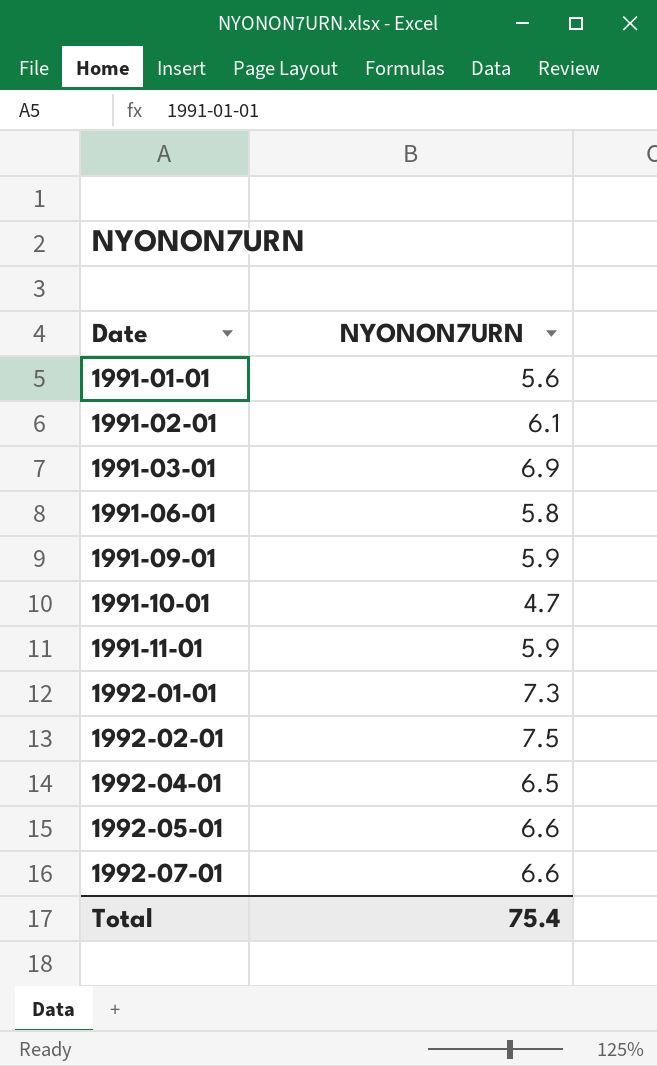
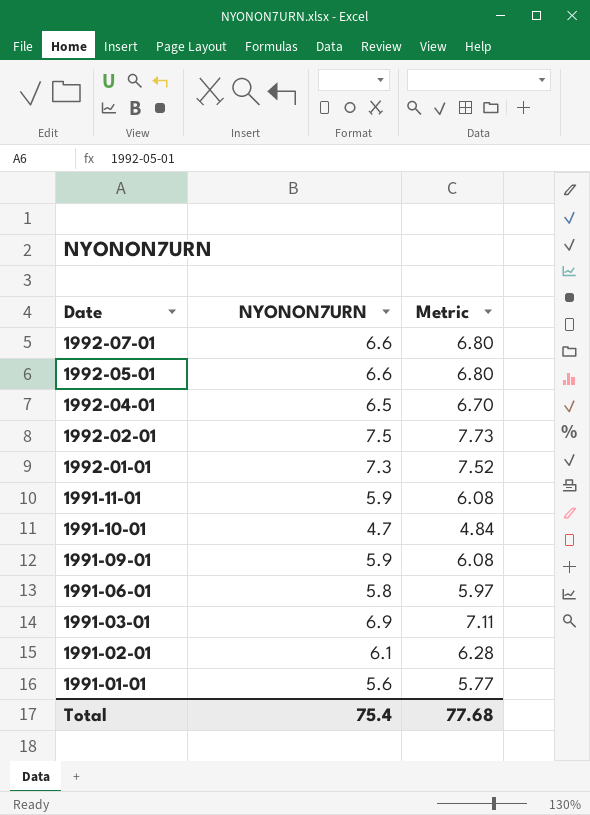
row order: Date ascending -> Date descending
column Metric | formula: none -> [NYONON7URN] * 1.03

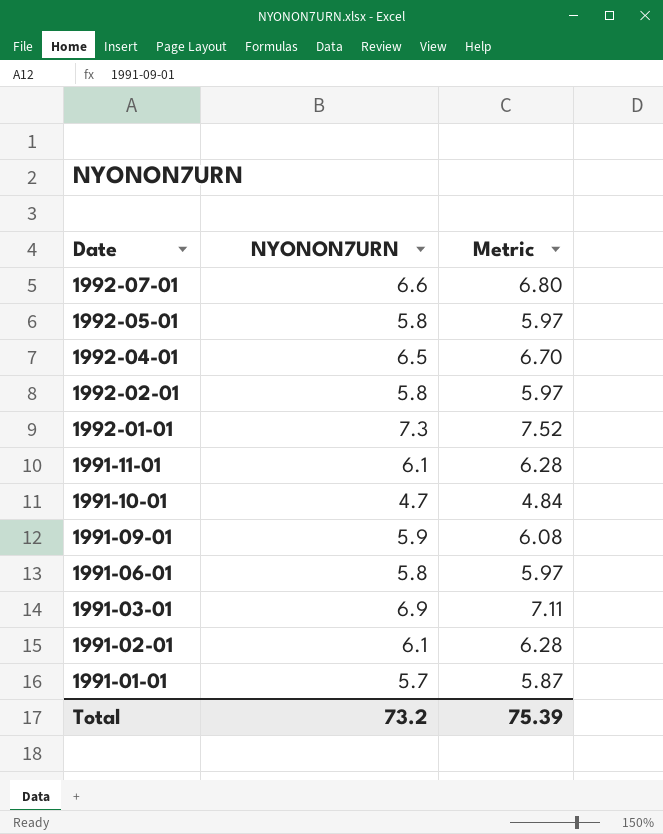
1992-05-01 | NYONON7URN: 6.6 -> 5.8
1992-05-01 | Metric: 6.80 -> 5.97
1992-02-01 | NYONON7URN: 7.5 -> 5.8
1992-02-01 | Metric: 7.73 -> 5.97
1991-11-01 | NYONON7URN: 5.9 -> 6.1
1991-11-01 | Metric: 6.08 -> 6.28
1991-01-01 | NYONON7URN: 5.6 -> 5.7
1991-01-01 | Metric: 5.77 -> 5.87
Total | NYONON7URN: 75.4 -> 73.2
Total | Metric: 77.68 -> 75.39

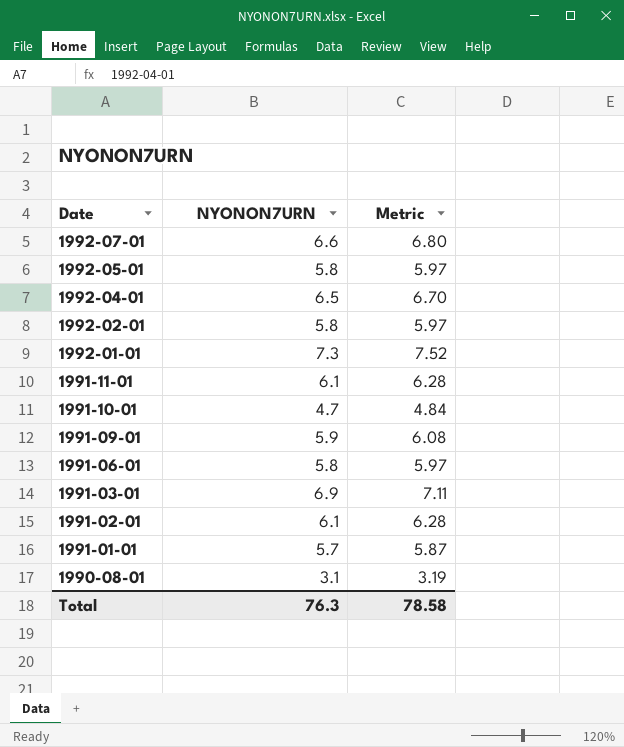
row 1990-08-01: none -> 3.1 | 3.19
Total | NYONON7URN: 73.2 -> 76.3
Total | Metric: 75.39 -> 78.58

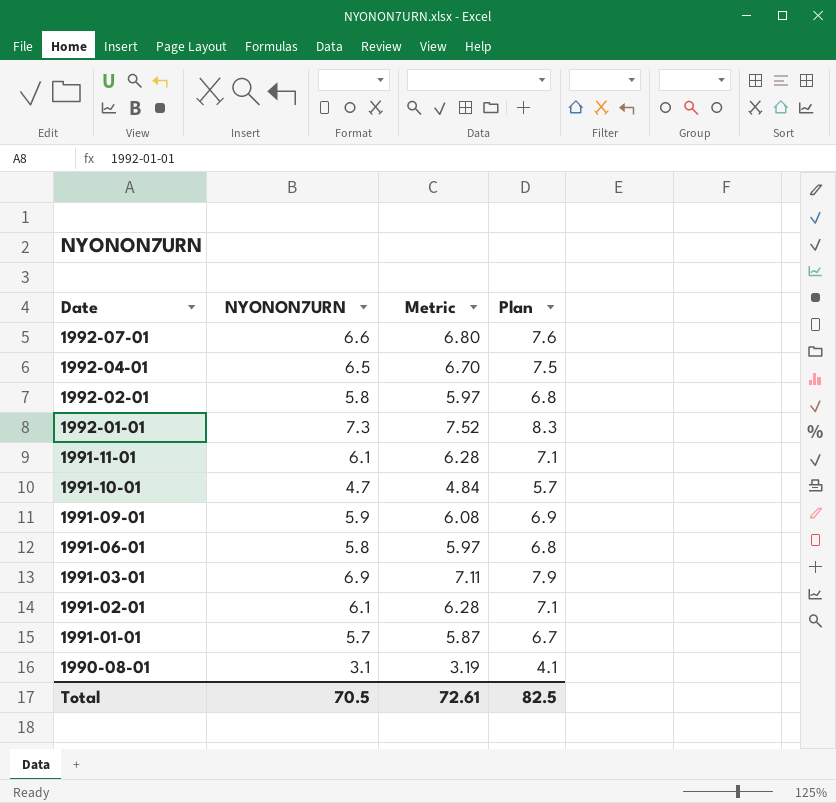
column Plan | formula: none -> [NYONON7URN] + 1
row 1992-05-01: 5.8 | 5.97 -> none
Total | NYONON7URN: 76.3 -> 70.5
Total | Metric: 78.58 -> 72.61

